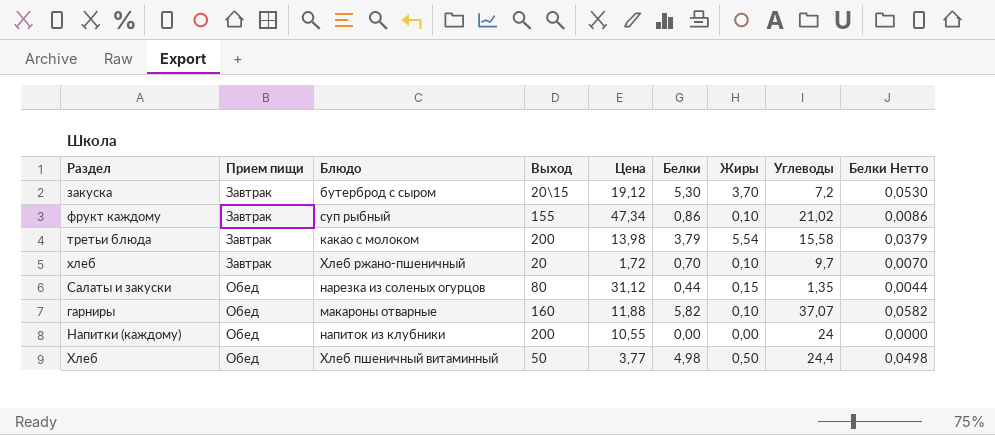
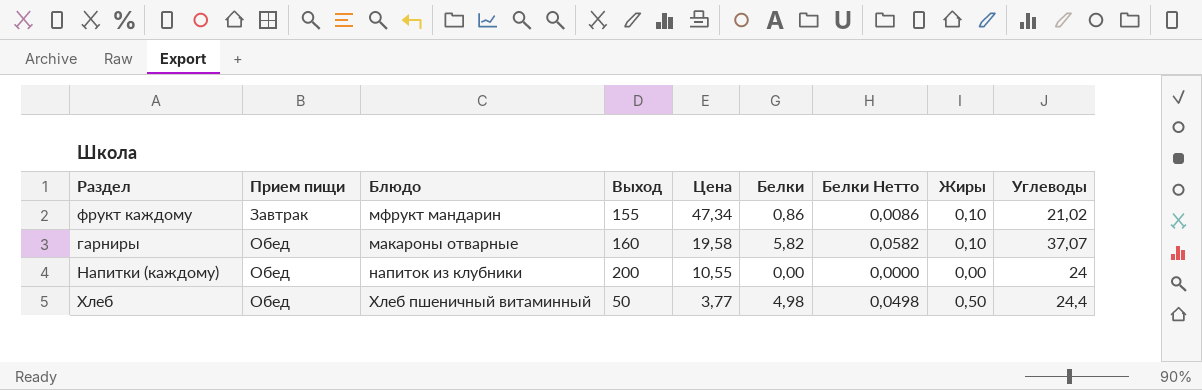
column Белки Нетто | position: 9 -> 7
row закуска: Завтрак | бутерброд с сыром | 20\15 | 19,12 | 5,30 | 3,70 | 7,2 | 0,0530 -> none
row третьи блюда: Завтрак | какао с молоком | 200 | 13,98 | 3,79 | 5,54 | 15,58 | 0,0379 -> none
row хлеб: Завтрак | Хлеб ржано-пшеничный | 20 | 1,72 | 0,70 | 0,10 | 9,7 | 0,0070 -> none
row Салаты и закуски: Обед | нарезка из соленых огурцов | 80 | 31,12 | 0,44 | 0,15 | 1,35 | 0,0044 -> none
фрукт каждому | Блюдо: суп рыбный -> мфрукт мандарин
гарниры | Цена: 11,88 -> 19,58

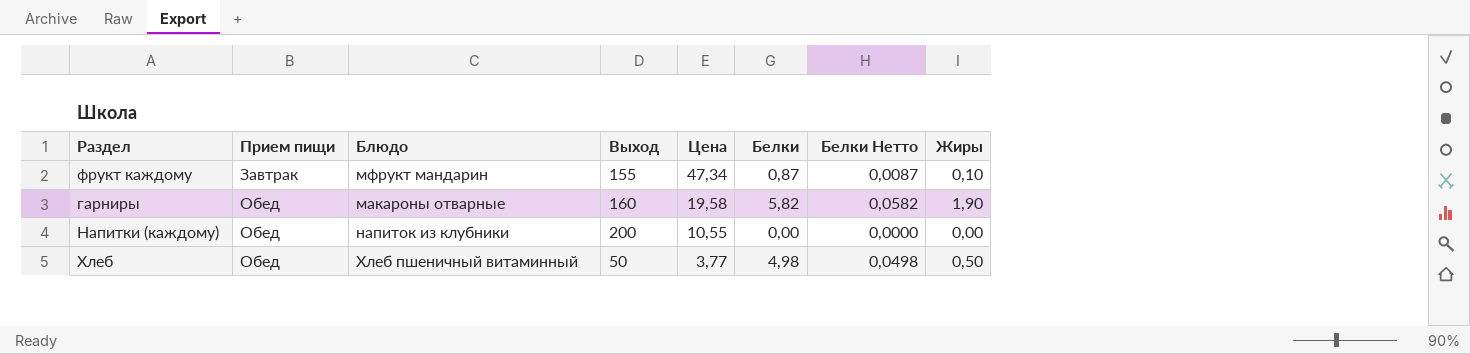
column Углеводы | position: 9 -> none
фрукт каждому | Белки: 0,86 -> 0,87
фрукт каждому | Белки Нетто: 0,0086 -> 0,0087
гарниры | Жиры: 0,10 -> 1,90

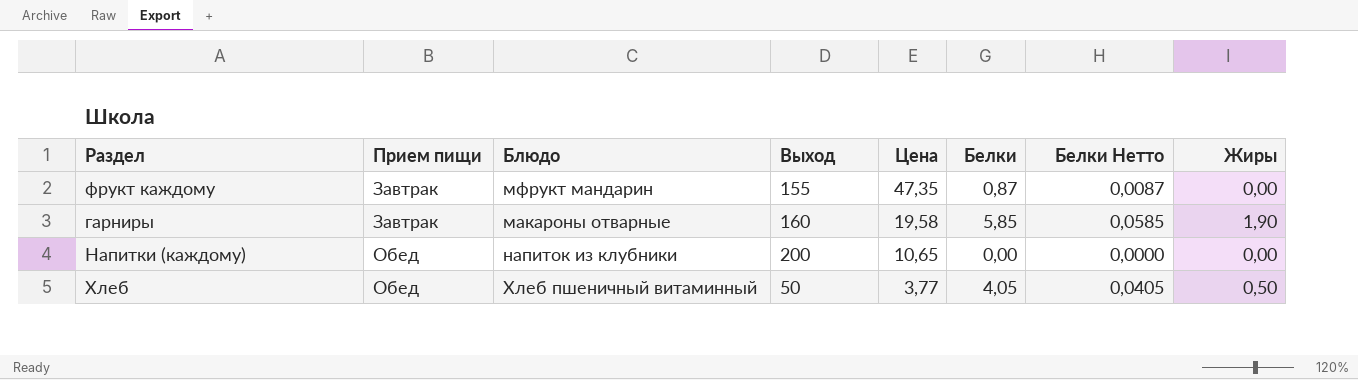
фрукт каждому | Цена: 47,34 -> 47,35
фрукт каждому | Жиры: 0,10 -> 0,00
гарниры | Прием пищи: Обед -> Завтрак
гарниры | Белки: 5,82 -> 5,85
гарниры | Белки Нетто: 0,0582 -> 0,0585
Напитки (каждому) | Цена: 10,55 -> 10,65
Хлеб | Белки: 4,98 -> 4,05
Хлеб | Белки Нетто: 0,0498 -> 0,0405

